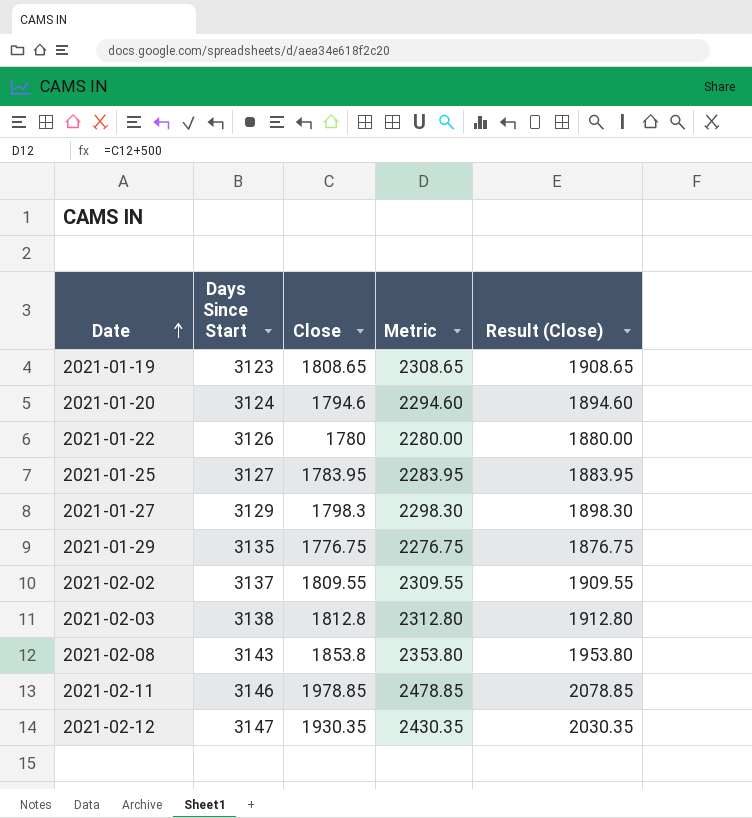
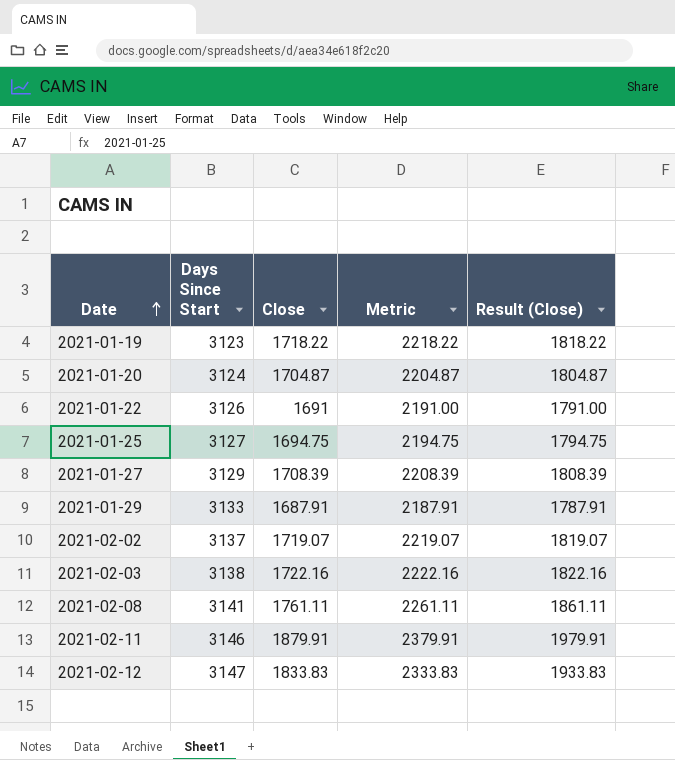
2021-01-19 | Close: 1808.65 -> 1718.22
2021-01-19 | Metric: 2308.65 -> 2218.22
2021-01-19 | Result (Close): 1908.65 -> 1818.22
2021-01-20 | Close: 1794.6 -> 1704.87
2021-01-20 | Metric: 2294.60 -> 2204.87
2021-01-20 | Result (Close): 1894.60 -> 1804.87
2021-01-22 | Close: 1780 -> 1691
2021-01-22 | Metric: 2280.00 -> 2191.00
2021-01-22 | Result (Close): 1880.00 -> 1791.00
2021-01-25 | Close: 1783.95 -> 1694.75
2021-01-25 | Metric: 2283.95 -> 2194.75
2021-01-25 | Result (Close): 1883.95 -> 1794.75
2021-01-27 | Close: 1798.3 -> 1708.39
2021-01-27 | Metric: 2298.30 -> 2208.39
2021-01-27 | Result (Close): 1898.30 -> 1808.39
2021-01-29 | Days Since Start: 3135 -> 3133
2021-01-29 | Close: 1776.75 -> 1687.91
2021-01-29 | Metric: 2276.75 -> 2187.91
2021-01-29 | Result (Close): 1876.75 -> 1787.91
2021-02-02 | Close: 1809.55 -> 1719.07
2021-02-02 | Metric: 2309.55 -> 2219.07
2021-02-02 | Result (Close): 1909.55 -> 1819.07
2021-02-03 | Close: 1812.8 -> 1722.16
2021-02-03 | Metric: 2312.80 -> 2222.16
2021-02-03 | Result (Close): 1912.80 -> 1822.16
2021-02-08 | Days Since Start: 3143 -> 3141
2021-02-08 | Close: 1853.8 -> 1761.11
2021-02-08 | Metric: 2353.80 -> 2261.11
2021-02-08 | Result (Close): 1953.80 -> 1861.11
2021-02-11 | Close: 1978.85 -> 1879.91
2021-02-11 | Metric: 2478.85 -> 2379.91
2021-02-11 | Result (Close): 2078.85 -> 1979.91
2021-02-12 | Close: 1930.35 -> 1833.83
2021-02-12 | Metric: 2430.35 -> 2333.83
2021-02-12 | Result (Close): 2030.35 -> 1933.83

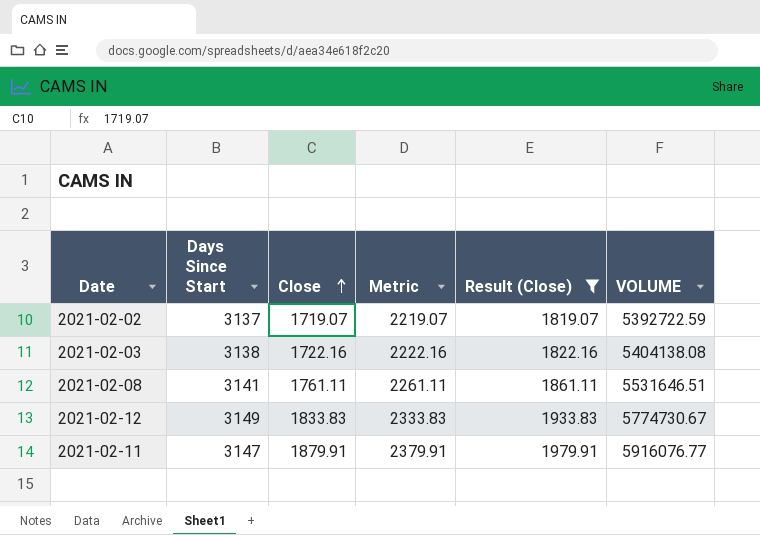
filter: none -> Result (Close) >= 1819.07
row order: Date ascending -> Close ascending
column VOLUME | formula: none -> [Days Since Start] * [Close]
2021-02-12 | Days Since Start: 3147 -> 3149
2021-02-11 | Days Since Start: 3146 -> 3147

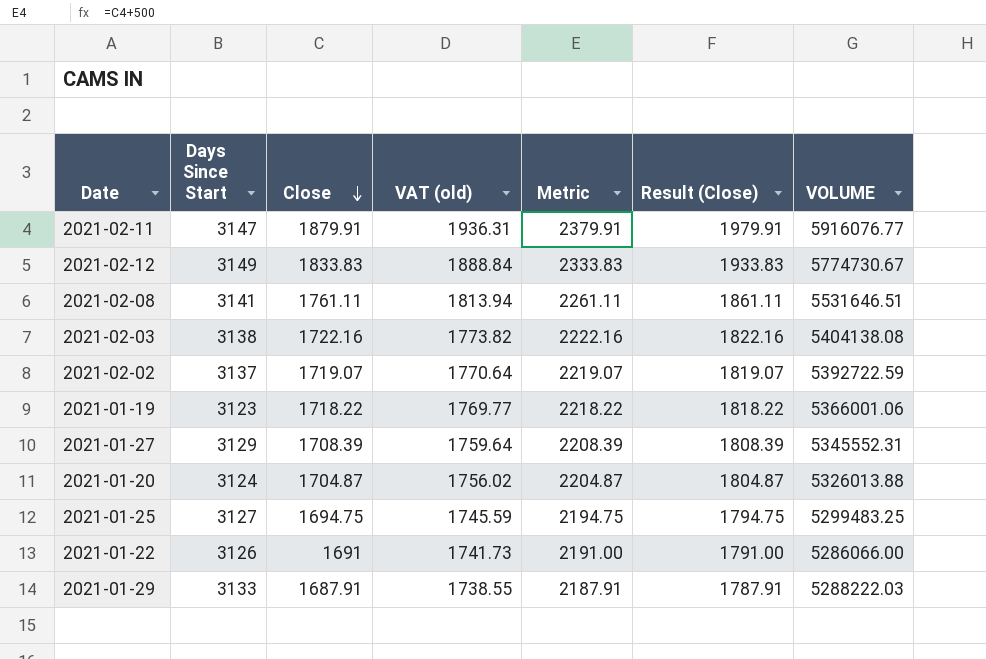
filter: Result (Close) >= 1819.07 -> none
row order: Close ascending -> Close descending
column VAT (old) | formula: none -> [Close] * 1.03

